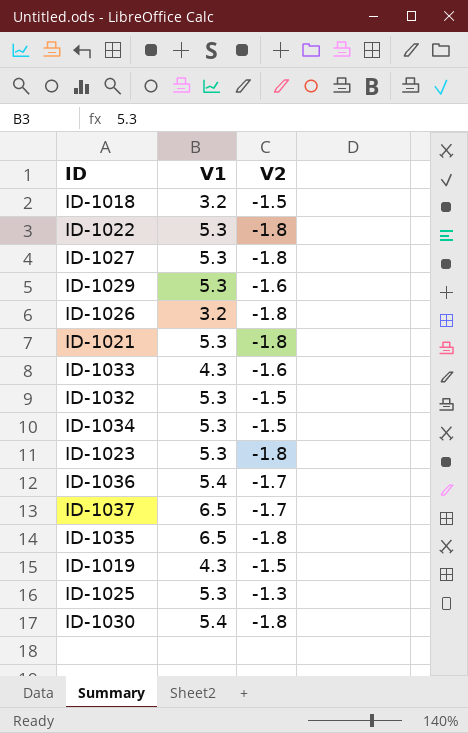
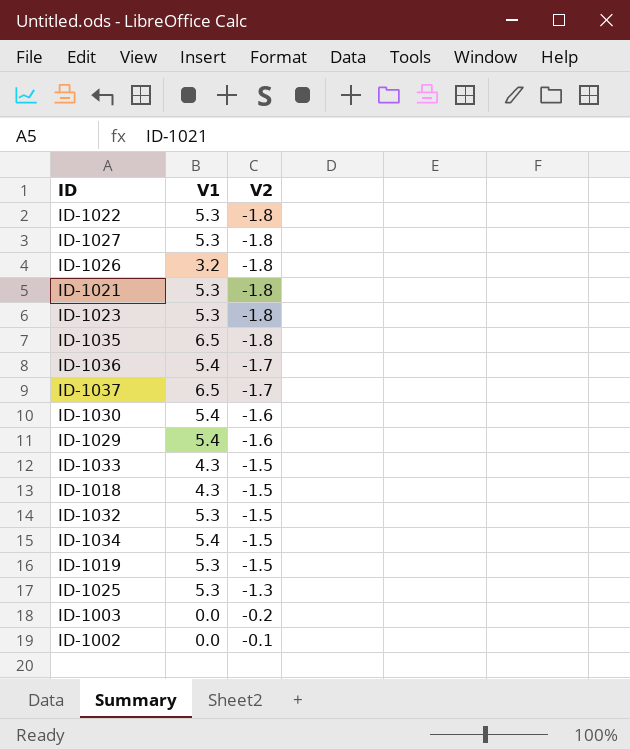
row order: none -> V2 ascending
ID-1030 | V2: -1.8 -> -1.6
ID-1029 | V1: 5.3 -> 5.4
ID-1033 | V2: -1.6 -> -1.5
ID-1018 | V1: 3.2 -> 4.3
ID-1034 | V1: 5.3 -> 5.4
ID-1019 | V1: 4.3 -> 5.3
row ID-1003: none -> 0.0 | -0.2
row ID-1002: none -> 0.0 | -0.1

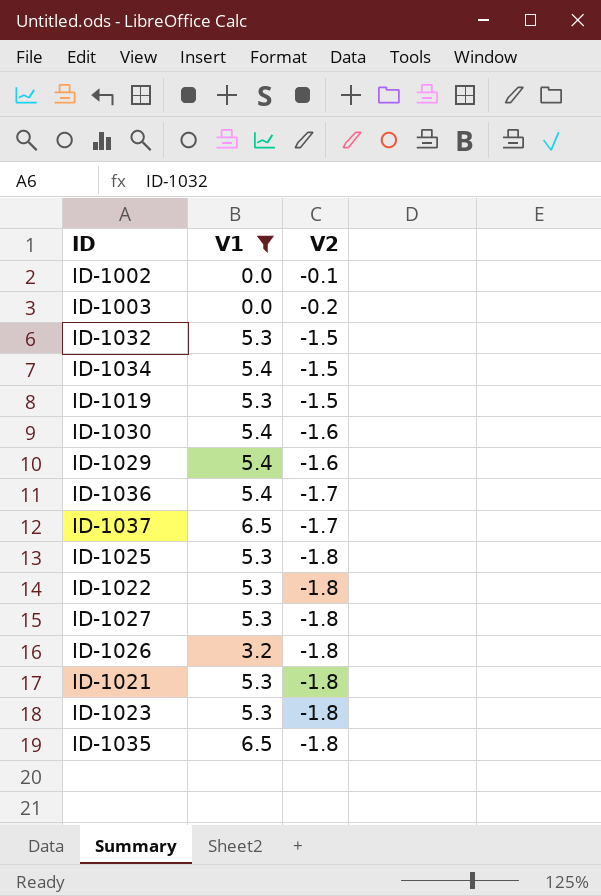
filter: none -> V1 != 4.3
row order: V2 ascending -> V2 descending
ID-1025 | V2: -1.3 -> -1.8

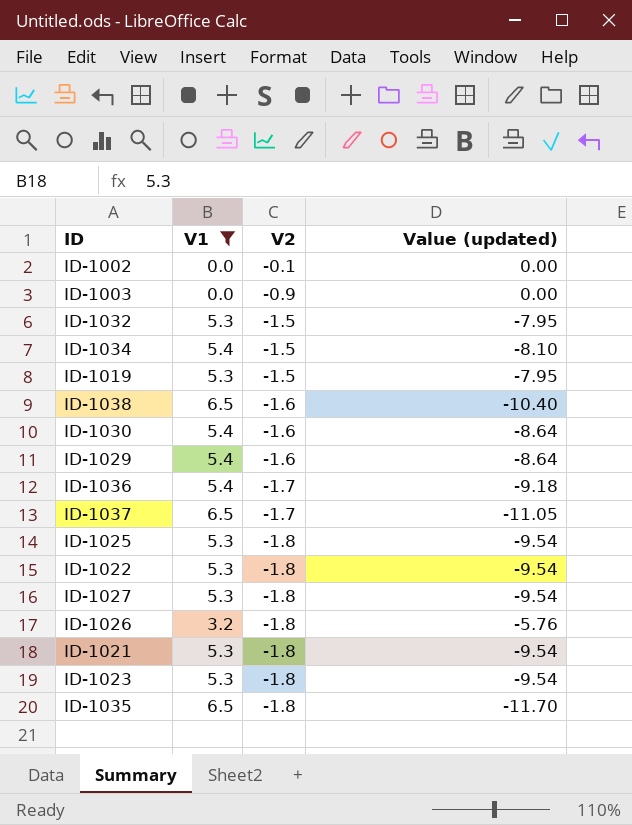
column Value (updated) | formula: none -> [V1] * [V2]
ID-1003 | V2: -0.2 -> -0.9
row ID-1038: none -> 6.5 | -1.6 | -10.40

